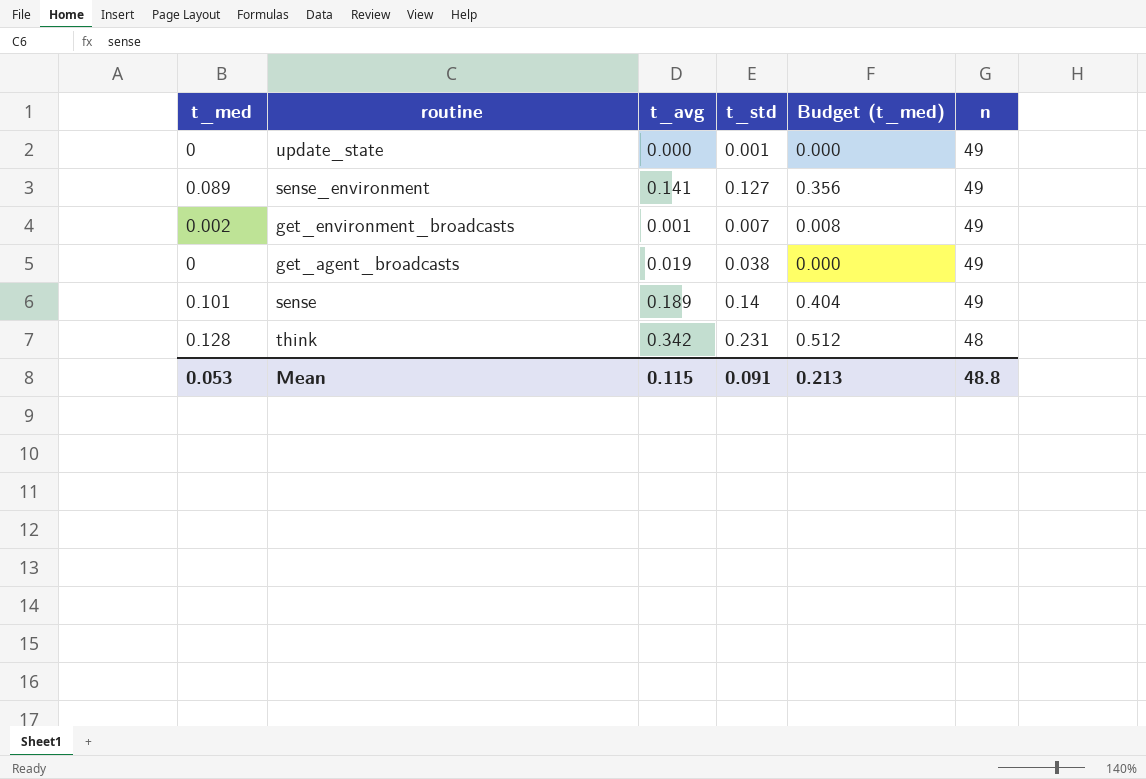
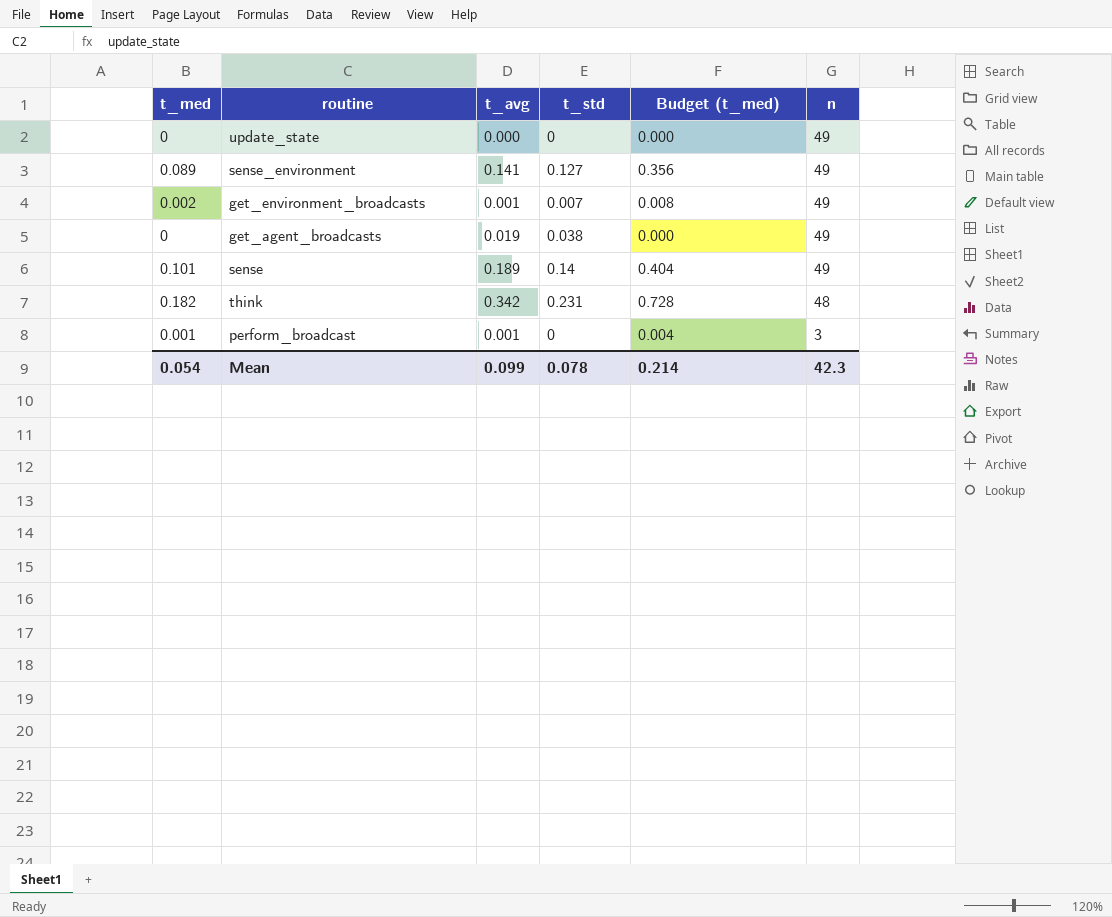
update_state | t_std: 0.001 -> 0
think | t_med: 0.128 -> 0.182
think | Budget (t_med): 0.512 -> 0.728
row perform_broadcast: none -> 0.001 | 0.001 | 0 | 0.004 | 3
Mean | t_med: 0.053 -> 0.054
Mean | t_avg: 0.115 -> 0.099
Mean | t_std: 0.091 -> 0.078
Mean | Budget (t_med): 0.213 -> 0.214
Mean | n: 48.8 -> 42.3

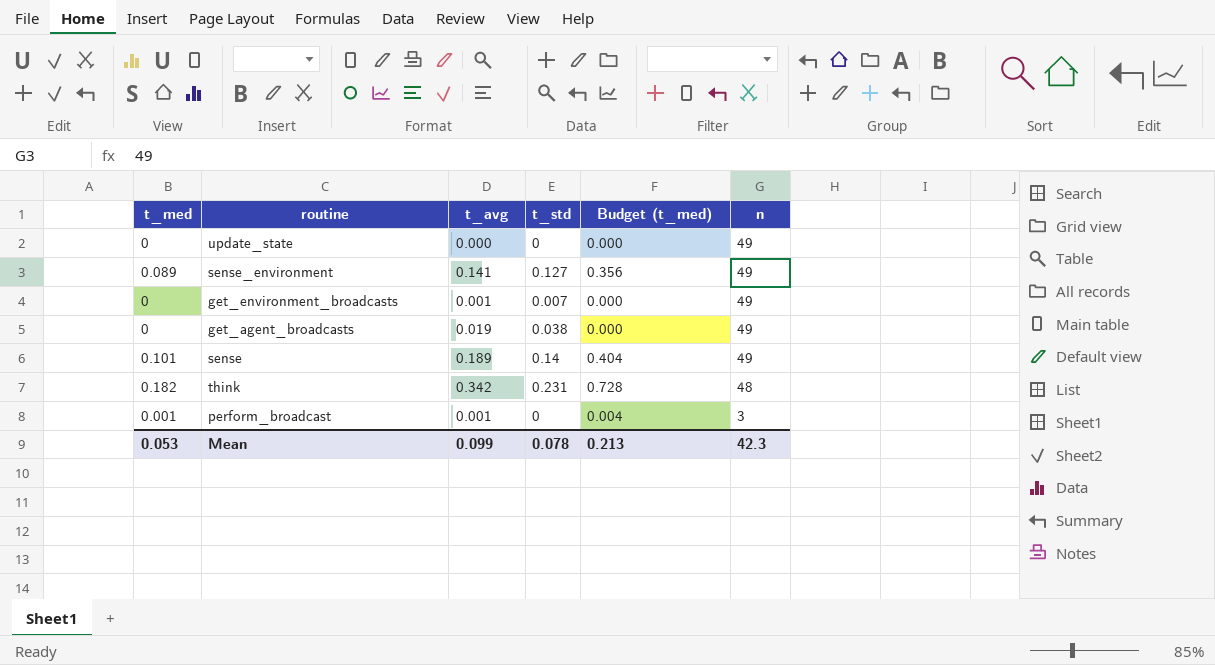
get_environment_broadcasts | t_med: 0.002 -> 0
get_environment_broadcasts | Budget (t_med): 0.008 -> 0.000
Mean | t_med: 0.054 -> 0.053
Mean | Budget (t_med): 0.214 -> 0.213

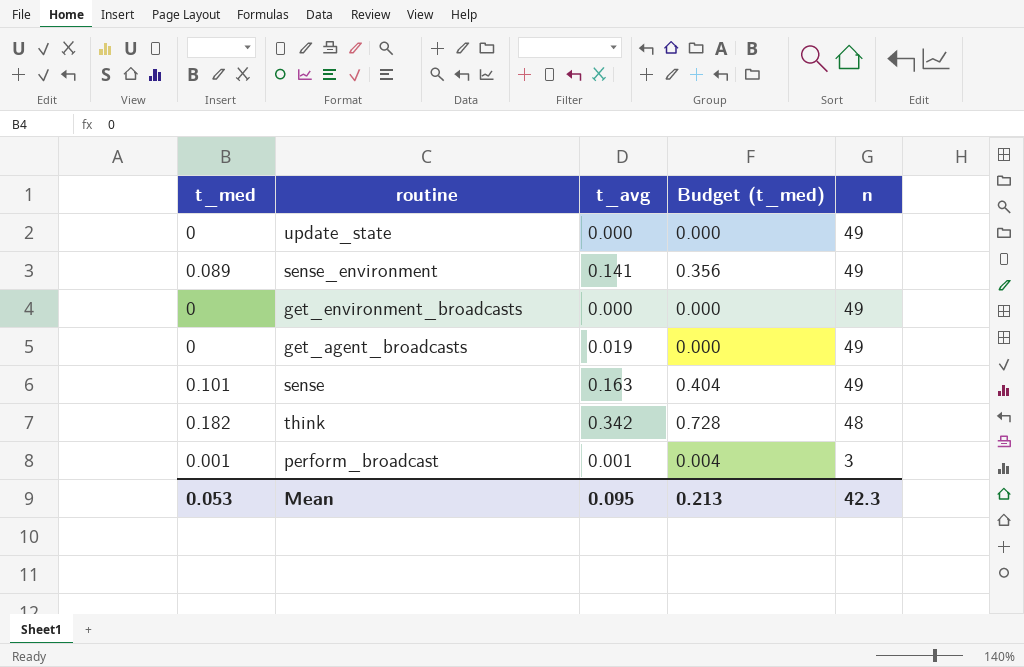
column t_std | position: 4 -> none
get_environment_broadcasts | t_avg: 0.001 -> 0.000
sense | t_avg: 0.189 -> 0.163
Mean | t_avg: 0.099 -> 0.095

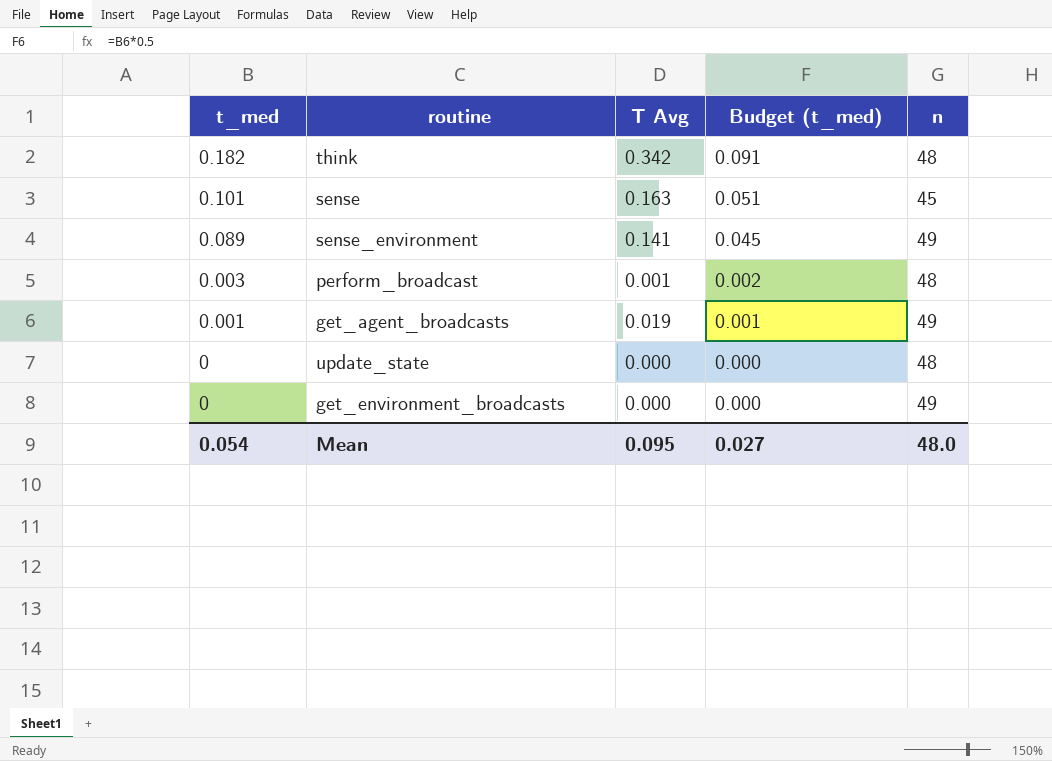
row order: n descending -> t_med descending
column name: t_avg -> T Avg
column Budget (t_med) | formula: [t_med] * 4 -> [t_med] * 0.5
sense | n: 49 -> 45
perform_broadcast | t_med: 0.001 -> 0.003
perform_broadcast | n: 3 -> 48
get_agent_broadcasts | t_med: 0 -> 0.001
update_state | n: 49 -> 48
Mean | t_med: 0.053 -> 0.054
Mean | Budget (t_med): 0.213 -> 0.027
Mean | n: 42.3 -> 48.0

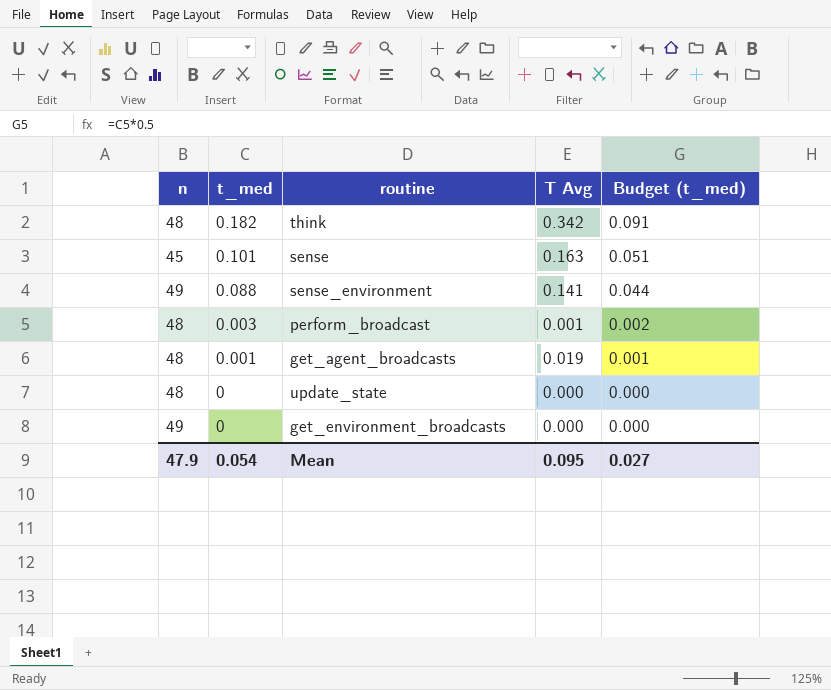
column n | position: 5 -> 1
sense_environment | t_med: 0.089 -> 0.088
sense_environment | Budget (t_med): 0.045 -> 0.044
get_agent_broadcasts | n: 49 -> 48
Mean | n: 48.0 -> 47.9

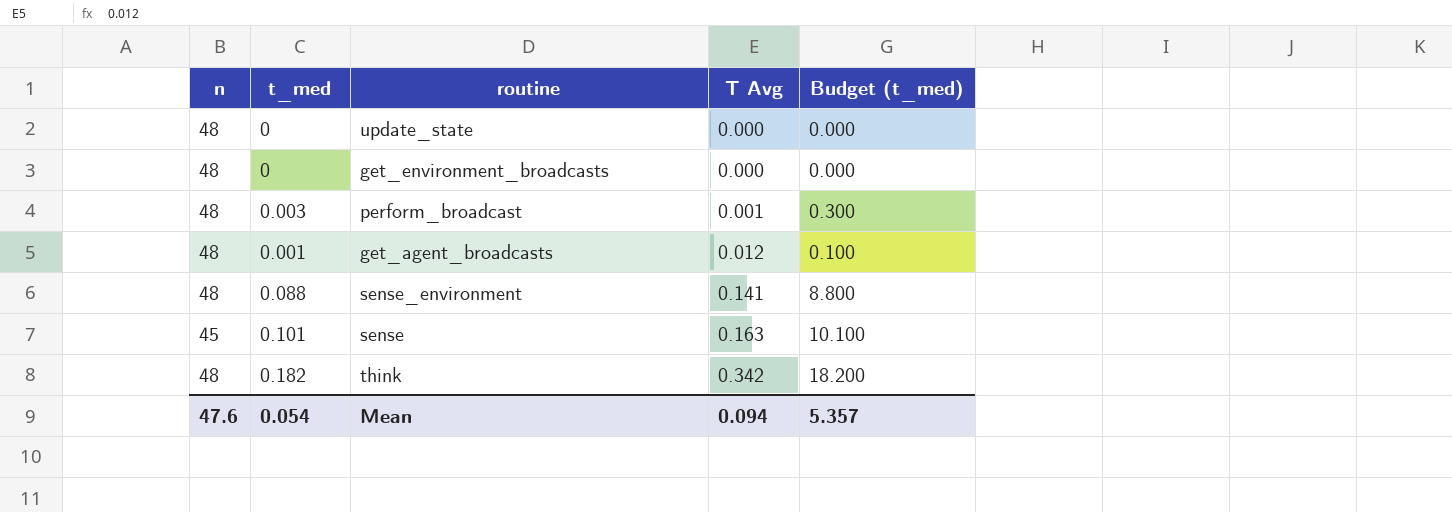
row order: t_med descending -> T Avg ascending
column Budget (t_med) | formula: [t_med] * 0.5 -> [t_med] * 100
get_environment_broadcasts | n: 49 -> 48
get_agent_broadcasts | T Avg: 0.019 -> 0.012
sense_environment | n: 49 -> 48
Mean | n: 47.9 -> 47.6
Mean | T Avg: 0.095 -> 0.094
Mean | Budget (t_med): 0.027 -> 5.357

